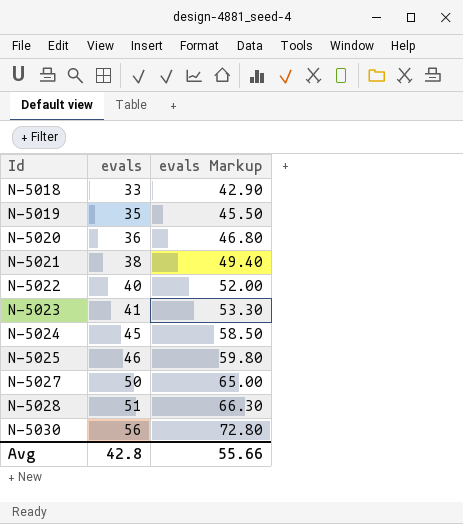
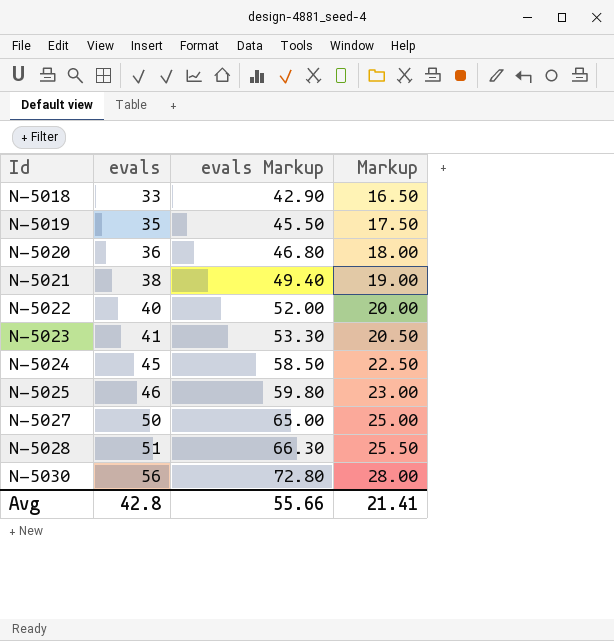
column Markup | formula: none -> [evals] * 0.5

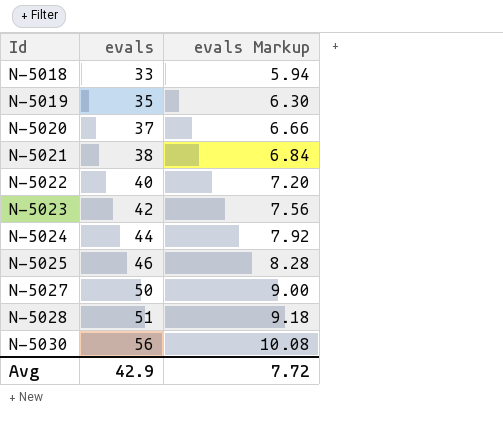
column Markup | formula: [evals] * 0.5 -> none
column evals Markup | formula: [evals] * 1.3 -> [evals] * 0.18
N-5020 | evals: 36 -> 37
N-5023 | evals: 41 -> 42
N-5024 | evals: 45 -> 44
Avg | evals: 42.8 -> 42.9
Avg | evals Markup: 55.66 -> 7.72

